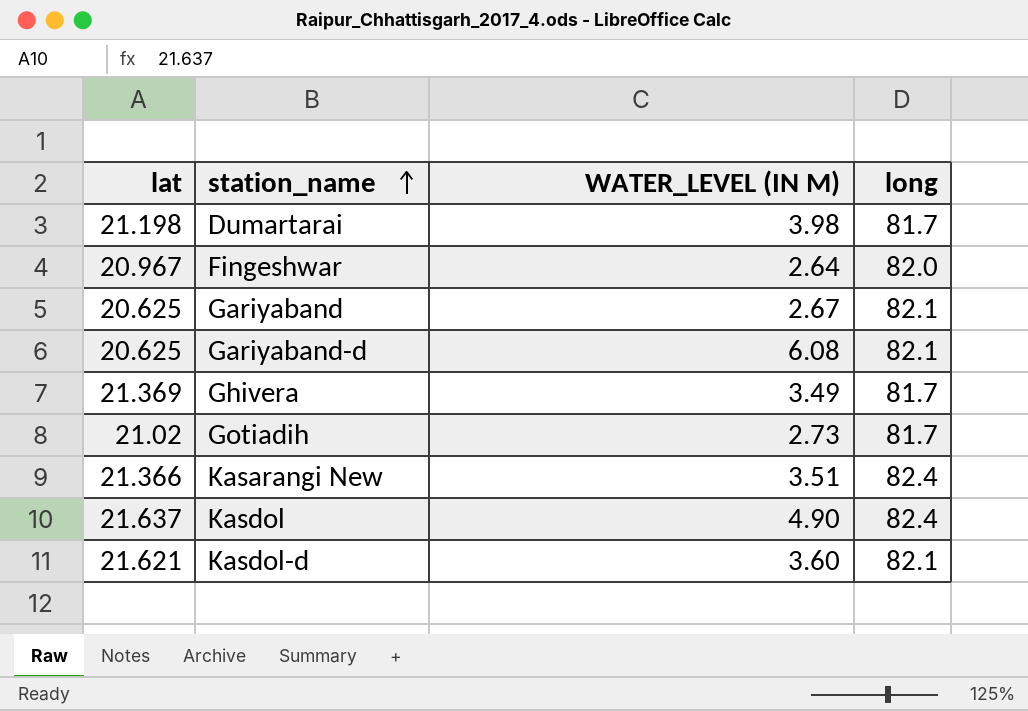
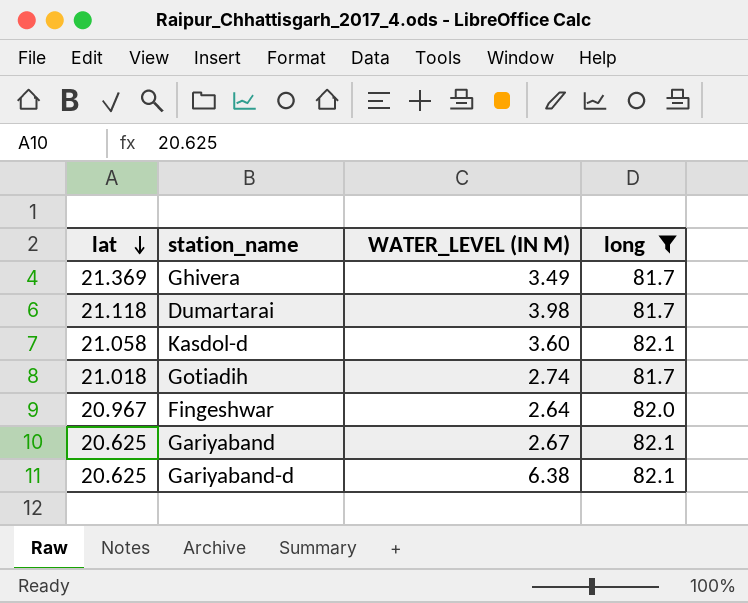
filter: none -> long != 82.4
row order: station_name ascending -> lat descending
Dumartarai | lat: 21.198 -> 21.118
Kasdol-d | lat: 21.621 -> 21.058
Gotiadih | lat: 21.02 -> 21.018
Gotiadih | WATER_LEVEL (IN M): 2.73 -> 2.74
Gariyaband-d | WATER_LEVEL (IN M): 6.08 -> 6.38

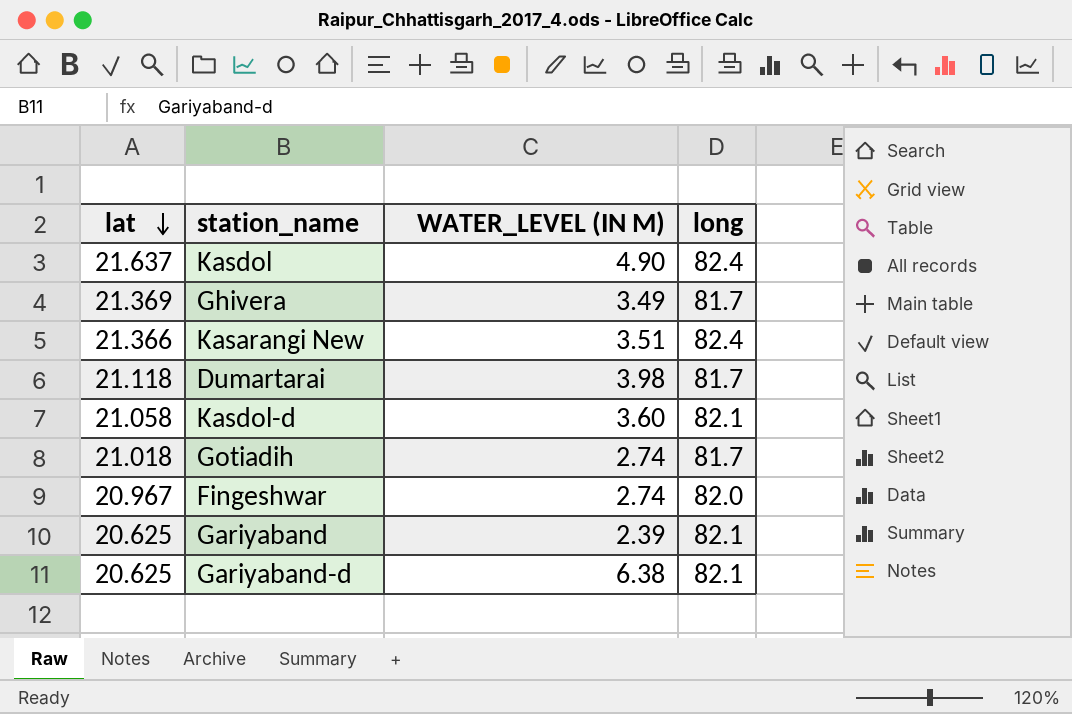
filter: long != 82.4 -> none
Fingeshwar | WATER_LEVEL (IN M): 2.64 -> 2.74
Gariyaband | WATER_LEVEL (IN M): 2.67 -> 2.39

